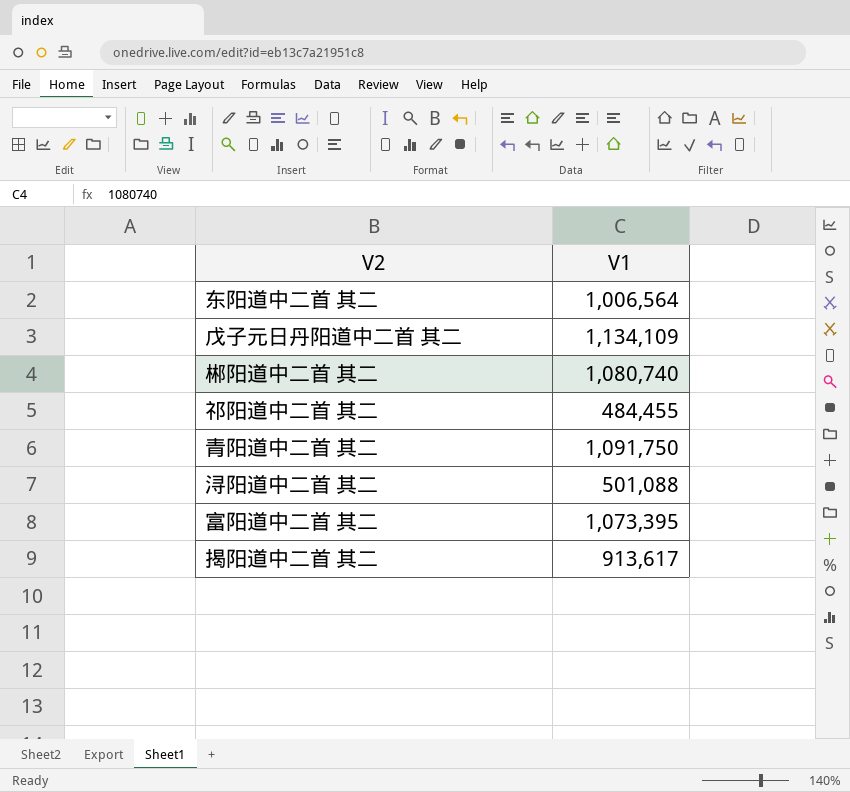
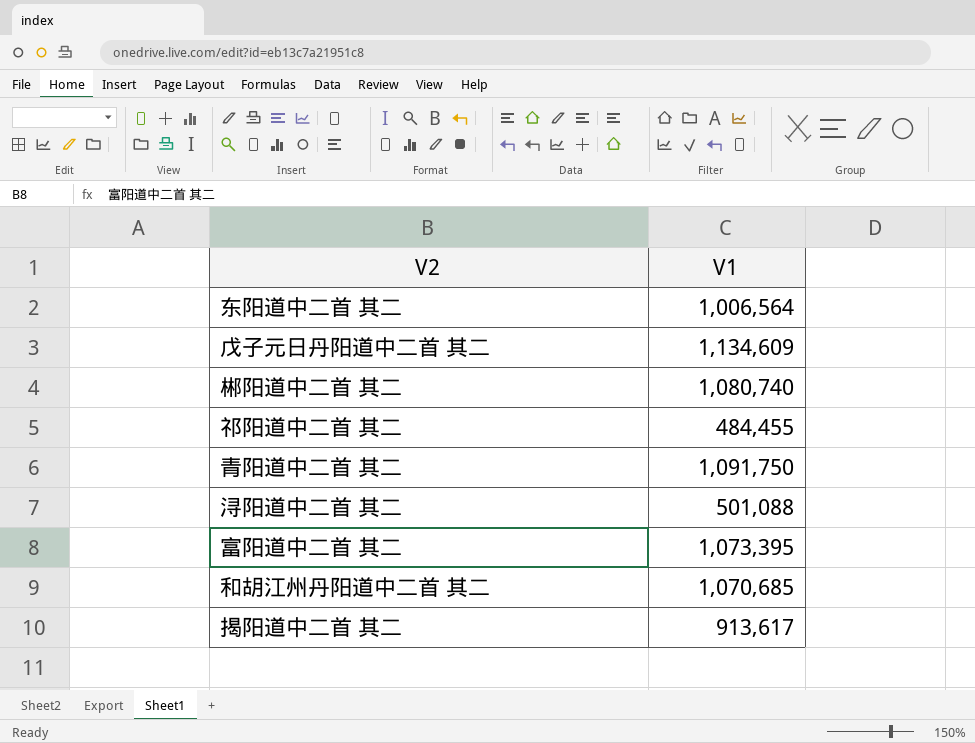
戊子元日丹阳道中二首 其二 | V1: 1,134,109 -> 1,134,609
row 和胡江州丹阳道中二首 其二: none -> 1,070,685

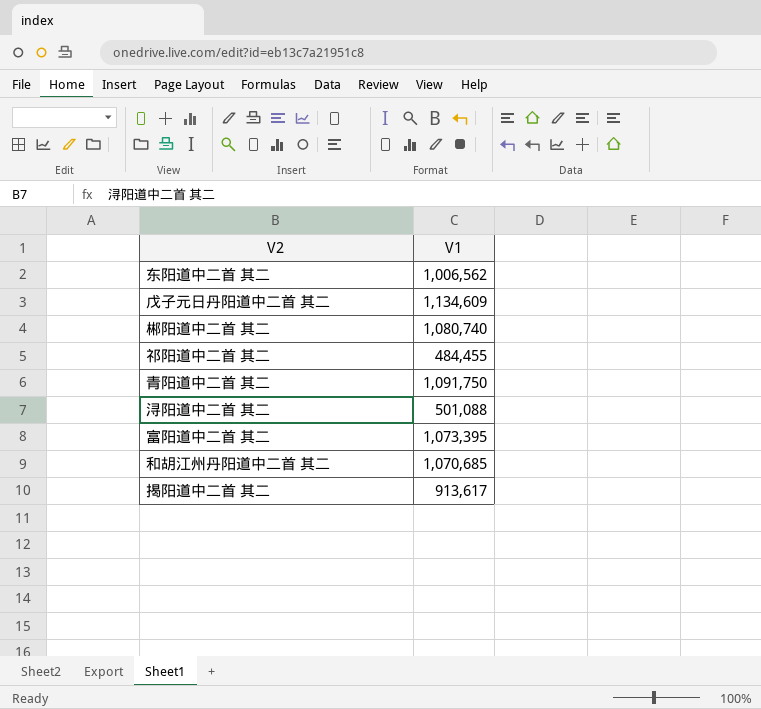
东阳道中二首 其二 | V1: 1,006,564 -> 1,006,562

